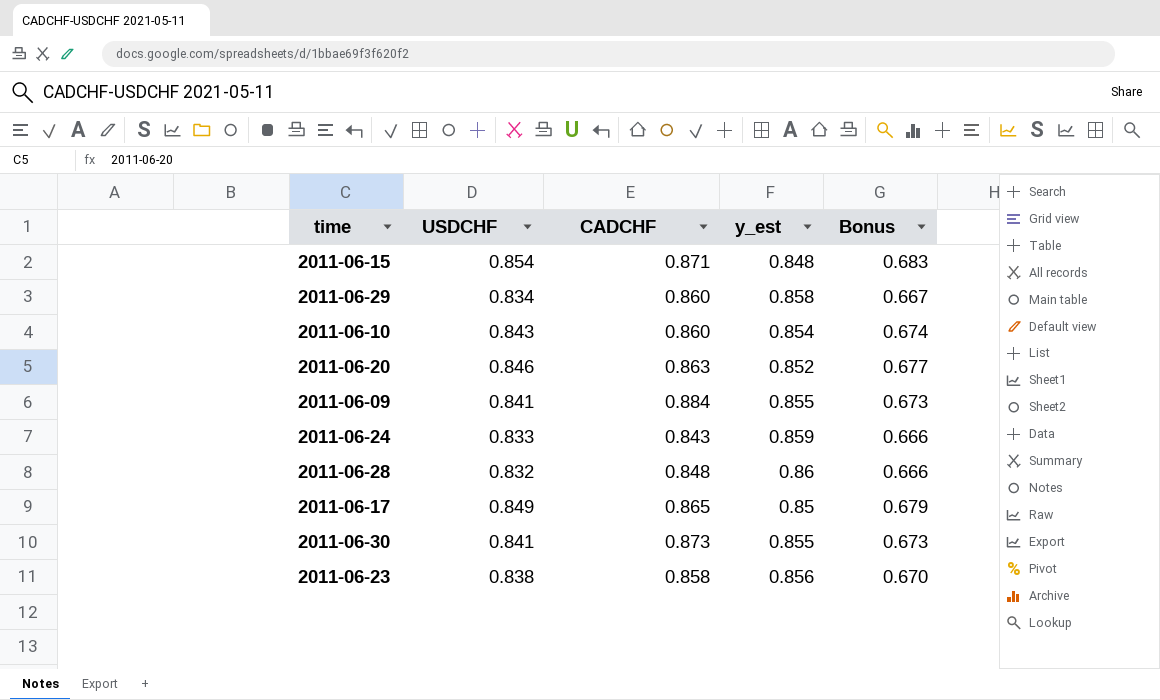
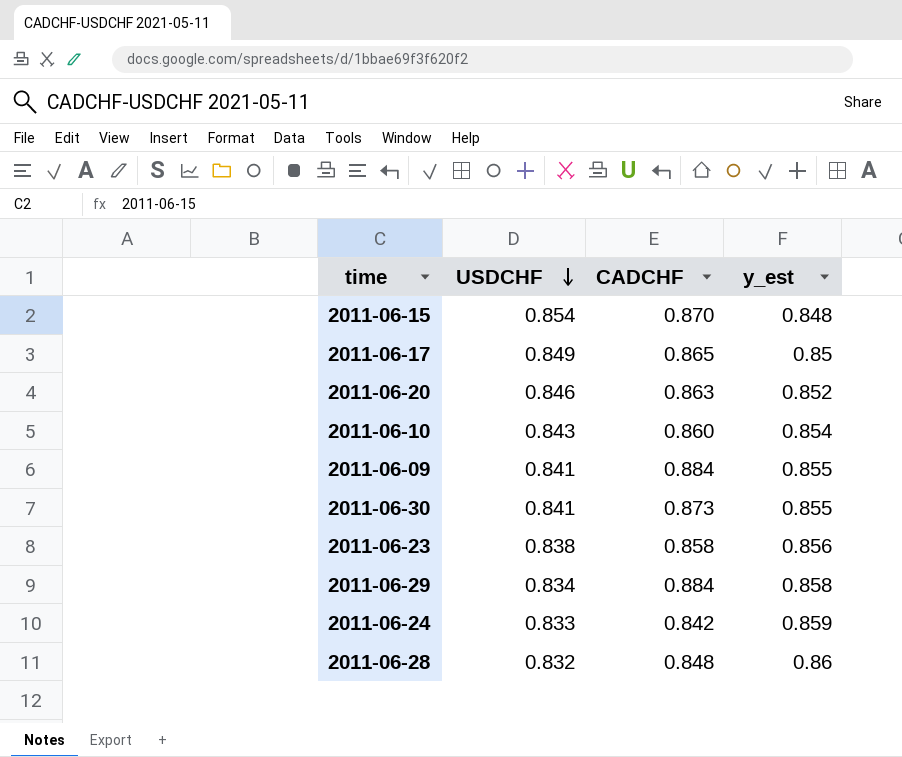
row order: none -> USDCHF descending
column Bonus | formula: [USDCHF] * 0.8 -> none
2011-06-15 | CADCHF: 0.871 -> 0.870
2011-06-29 | CADCHF: 0.860 -> 0.884
2011-06-24 | CADCHF: 0.843 -> 0.842

